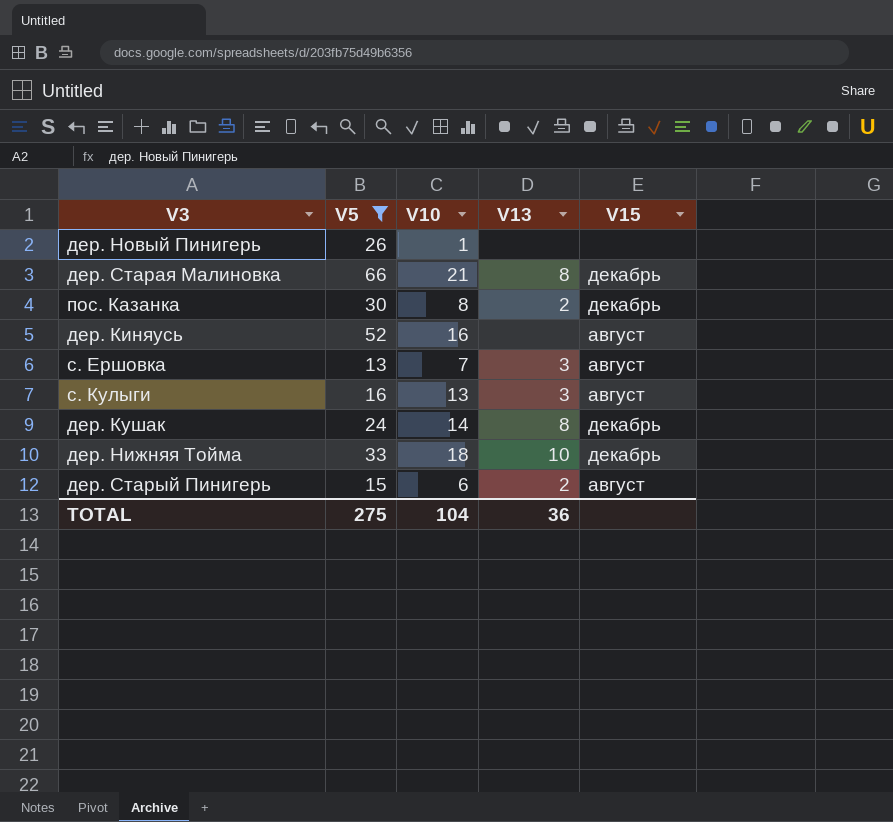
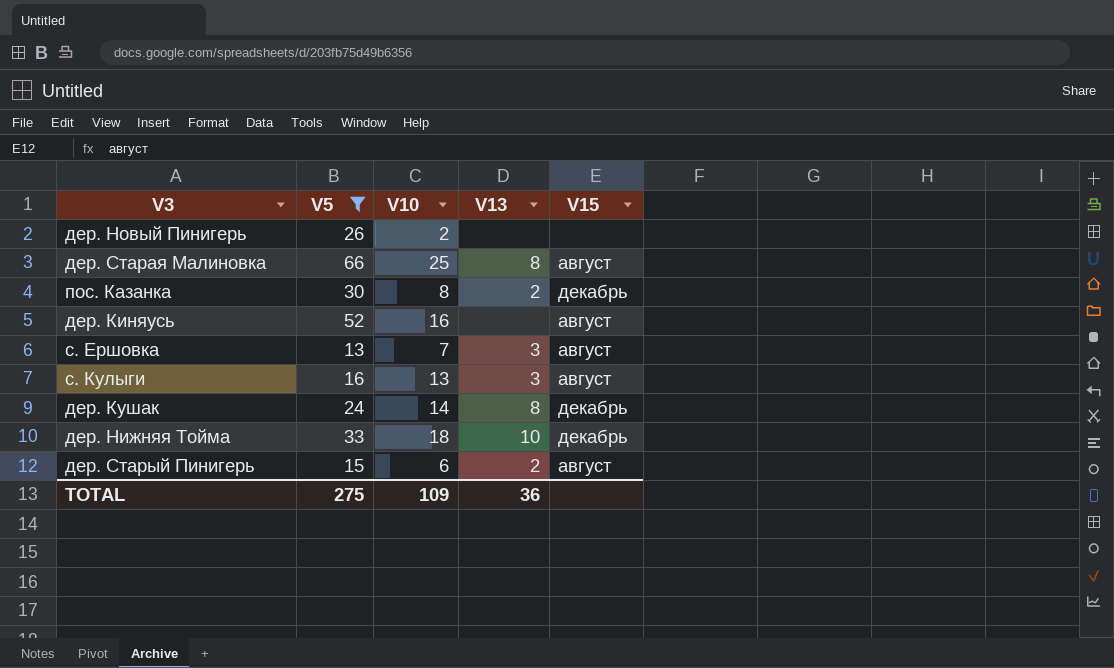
дер. Новый Пинигерь | V10: 1 -> 2
дер. Старая Малиновка | V10: 21 -> 25
дер. Старая Малиновка | V15: декабрь -> август
TOTAL | V10: 104 -> 109

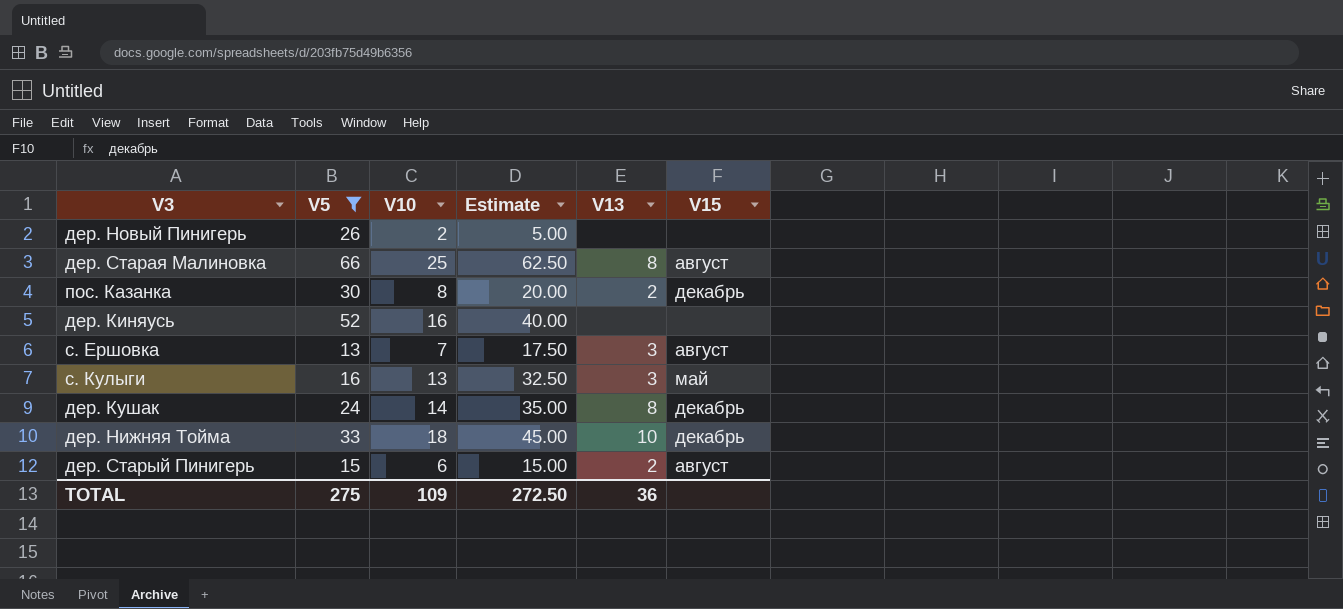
column Estimate | formula: none -> [V10] * 2.5
дер. Киняусь | V15: август -> none
с. Кулыги | V15: август -> май

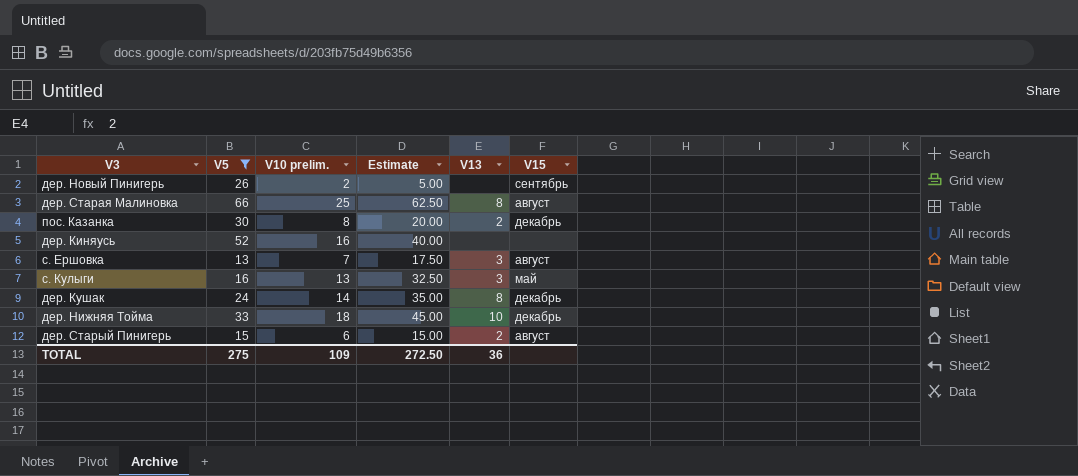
column name: V10 -> V10 prelim.
дер. Новый Пинигерь | V15: none -> сентябрь

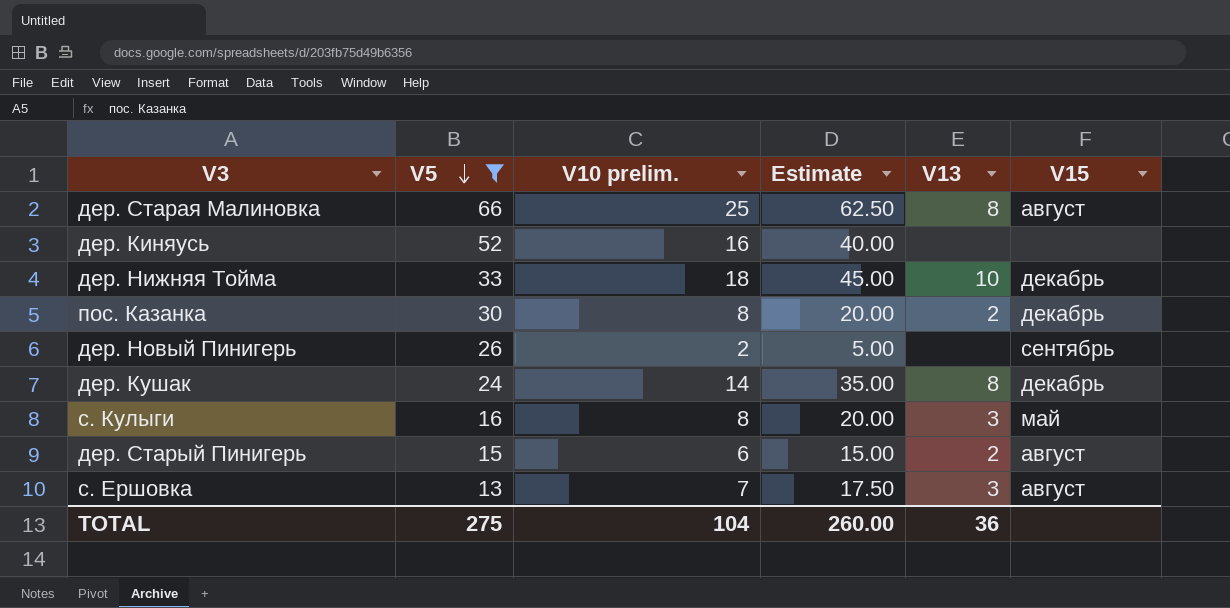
row order: none -> V5 descending
с. Кулыги | V10 prelim.: 13 -> 8
с. Кулыги | Estimate: 32.50 -> 20.00
TOTAL | V10 prelim.: 109 -> 104
TOTAL | Estimate: 272.50 -> 260.00

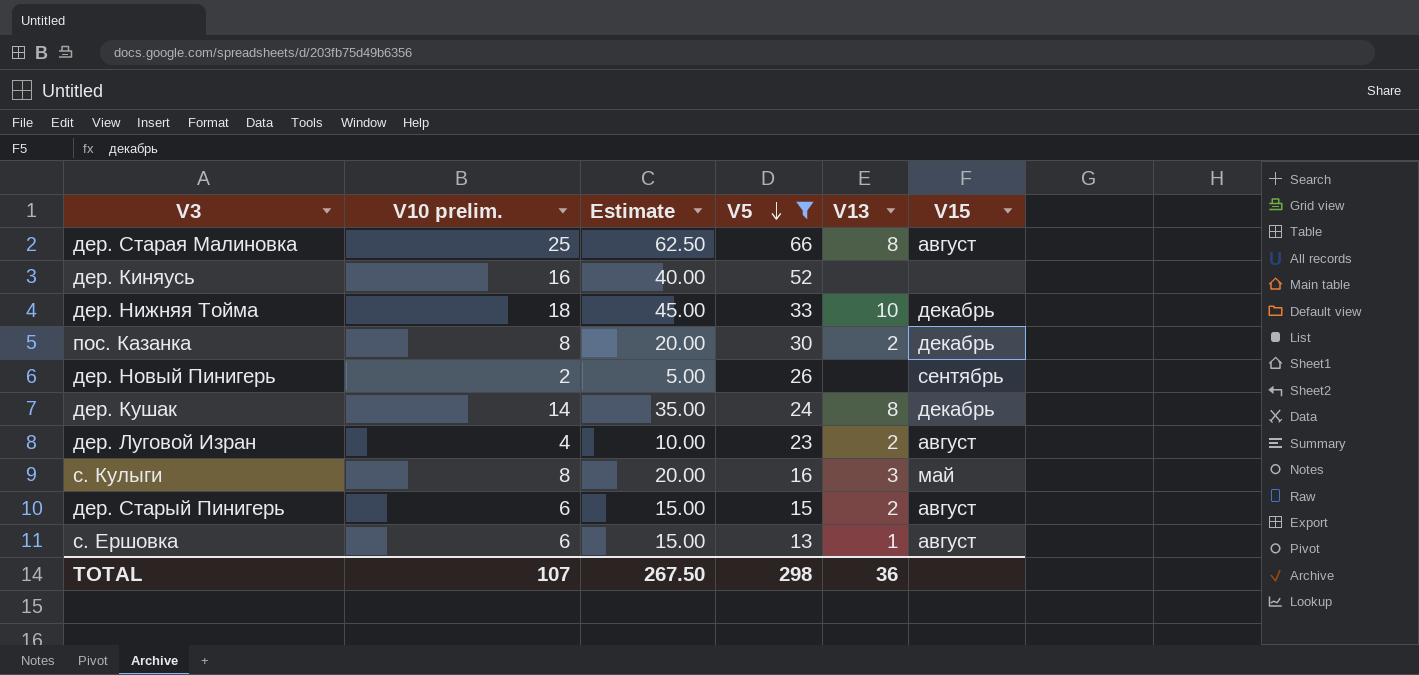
column V5 | position: 2 -> 4
row дер. Луговой Изран: none -> 4 | 10.00 | 23 | 2 | август
с. Ершовка | V10 prelim.: 7 -> 6
с. Ершовка | Estimate: 17.50 -> 15.00
с. Ершовка | V13: 3 -> 1
TOTAL | V10 prelim.: 104 -> 107
TOTAL | Estimate: 260.00 -> 267.50
TOTAL | V5: 275 -> 298

